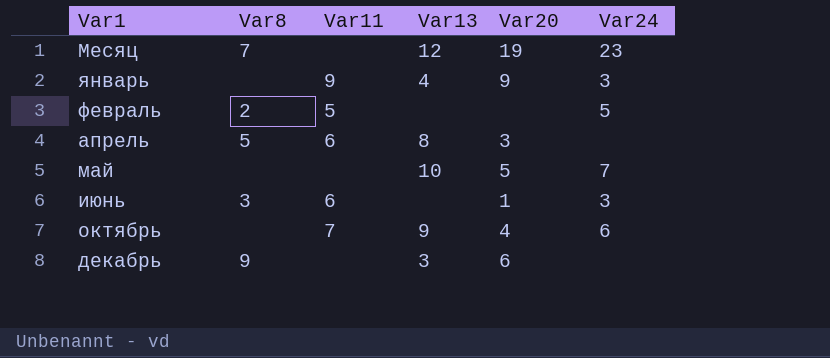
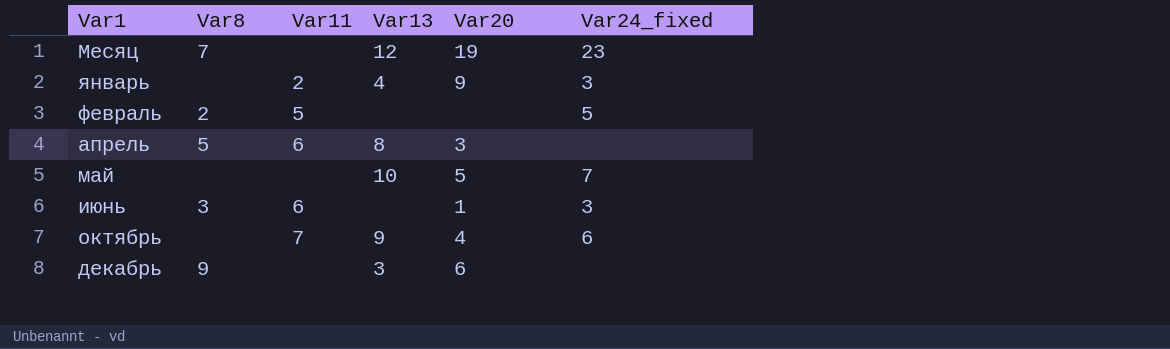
column name: Var24 -> Var24_fixed
январь | Var11: 9 -> 2

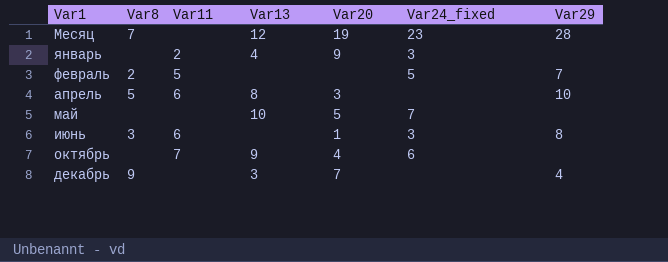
column Var29 | position: none -> 7
декабрь | Var20: 6 -> 7

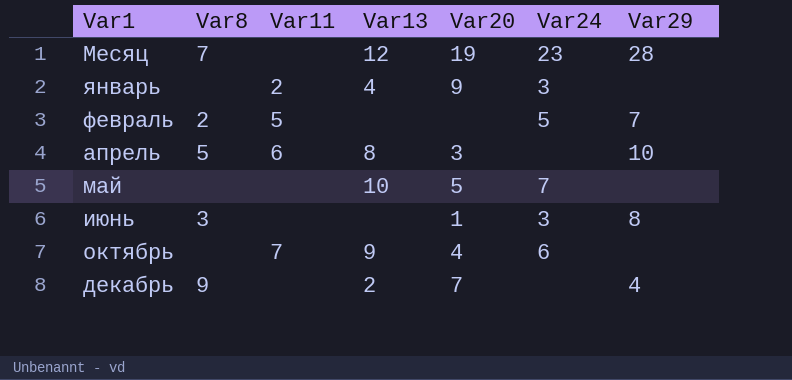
column name: Var24_fixed -> Var24
июнь | Var11: 6 -> none
декабрь | Var13: 3 -> 2

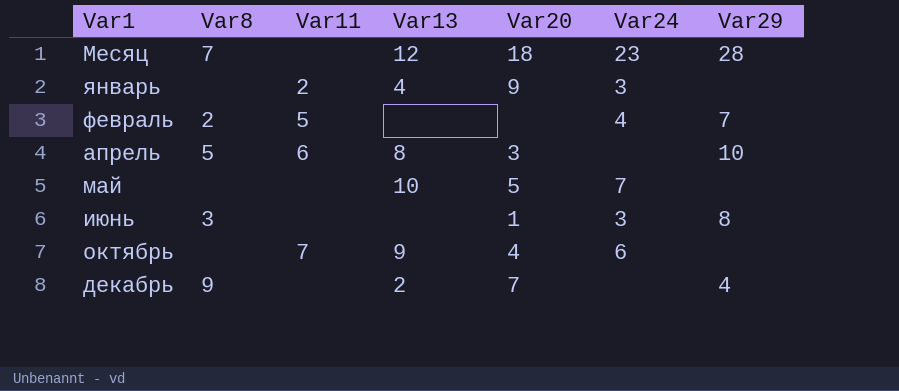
Месяц | Var20: 19 -> 18
февраль | Var24: 5 -> 4

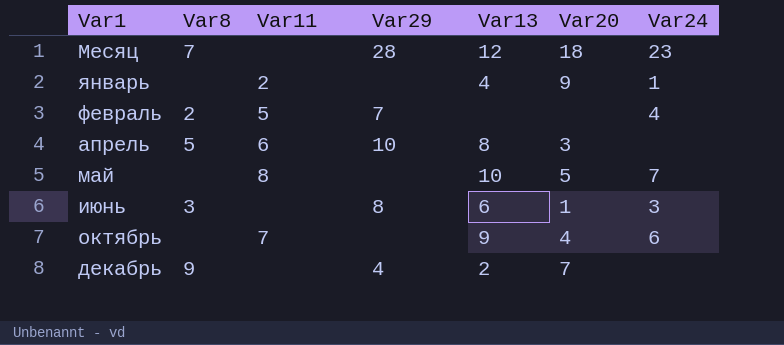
column Var29 | position: 7 -> 4
январь | Var24: 3 -> 1
май | Var11: none -> 8
июнь | Var13: none -> 6

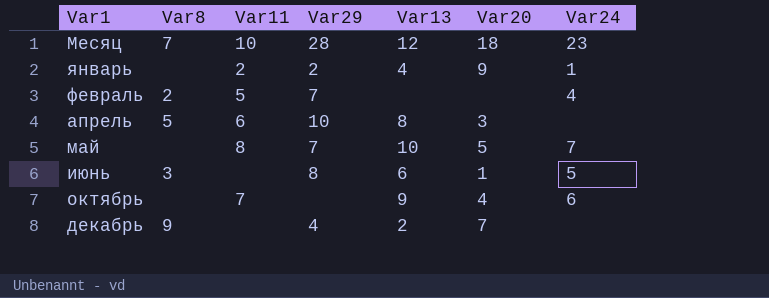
Месяц | Var11: none -> 10
январь | Var29: none -> 2
май | Var29: none -> 7
июнь | Var24: 3 -> 5

